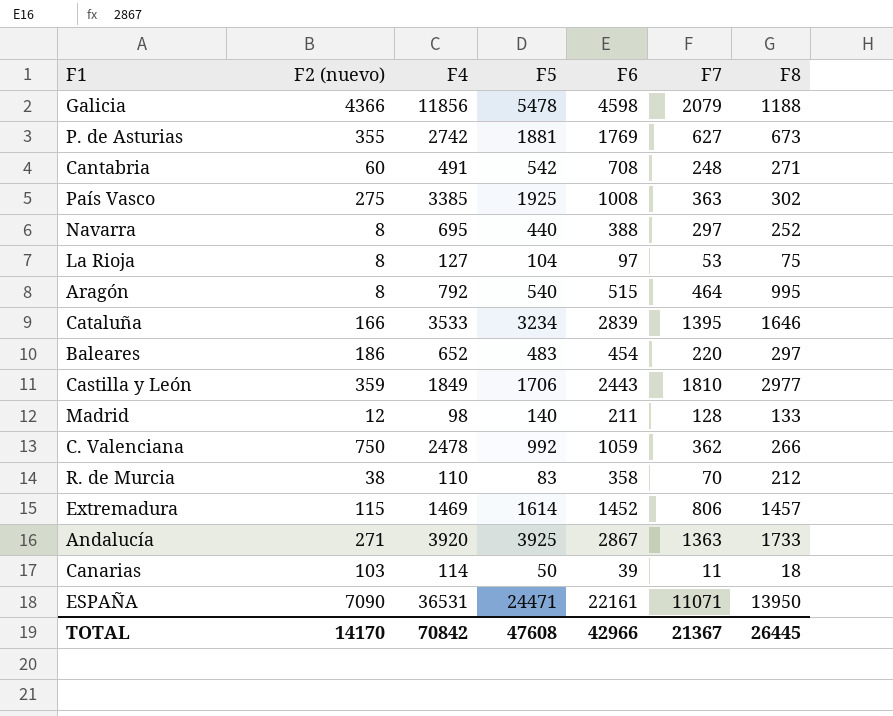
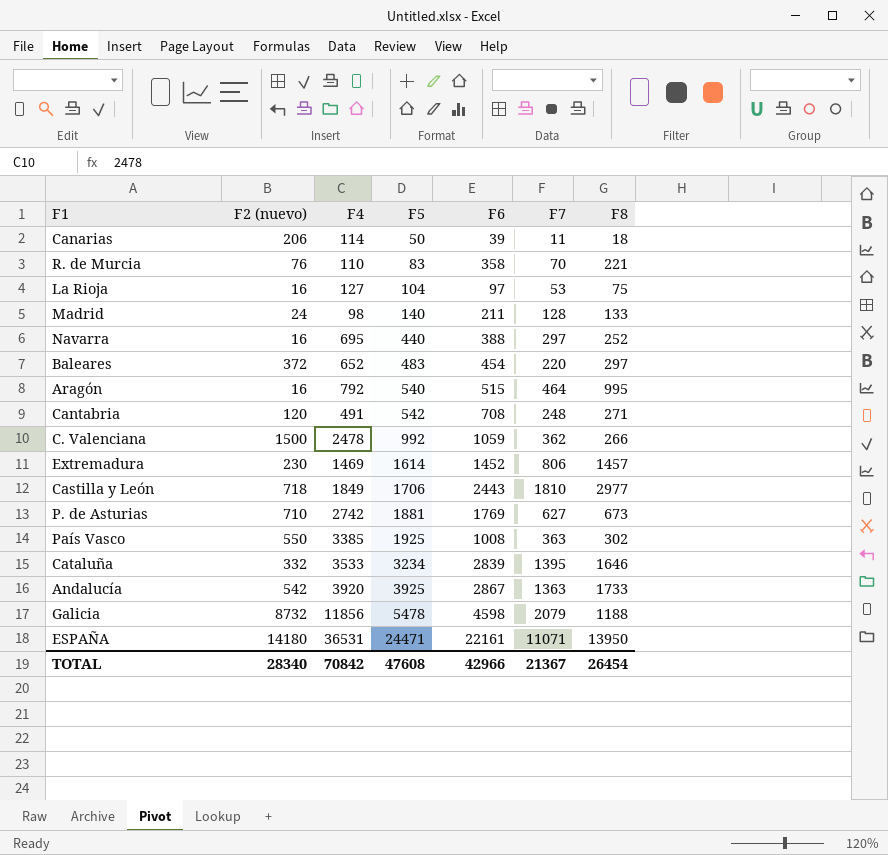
row order: none -> F5 ascending
Canarias | F2 (nuevo): 103 -> 206
R. de Murcia | F2 (nuevo): 38 -> 76
R. de Murcia | F8: 212 -> 221
La Rioja | F2 (nuevo): 8 -> 16
Madrid | F2 (nuevo): 12 -> 24
Navarra | F2 (nuevo): 8 -> 16
Baleares | F2 (nuevo): 186 -> 372
Aragón | F2 (nuevo): 8 -> 16
Cantabria | F2 (nuevo): 60 -> 120
C. Valenciana | F2 (nuevo): 750 -> 1500
Extremadura | F2 (nuevo): 115 -> 230
Castilla y León | F2 (nuevo): 359 -> 718
P. de Asturias | F2 (nuevo): 355 -> 710
País Vasco | F2 (nuevo): 275 -> 550
Cataluña | F2 (nuevo): 166 -> 332
Andalucía | F2 (nuevo): 271 -> 542
Galicia | F2 (nuevo): 4366 -> 8732
ESPAÑA | F2 (nuevo): 7090 -> 14180
TOTAL | F2 (nuevo): 14170 -> 28340
TOTAL | F8: 26445 -> 26454

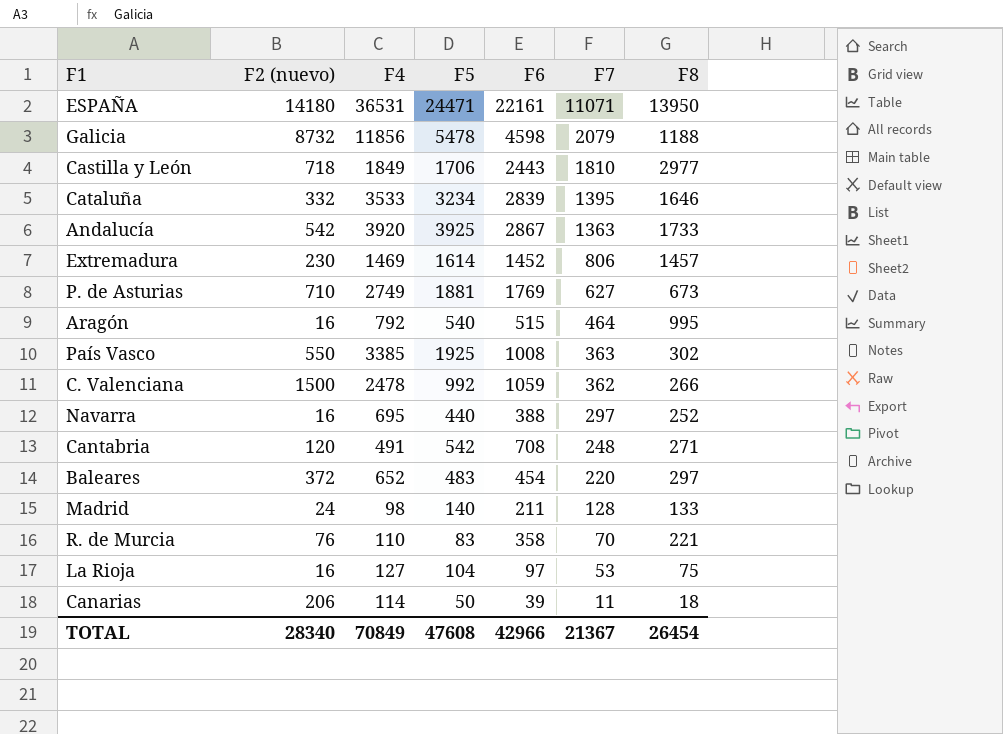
row order: F5 ascending -> F7 descending
P. de Asturias | F4: 2742 -> 2749
TOTAL | F4: 70842 -> 70849

